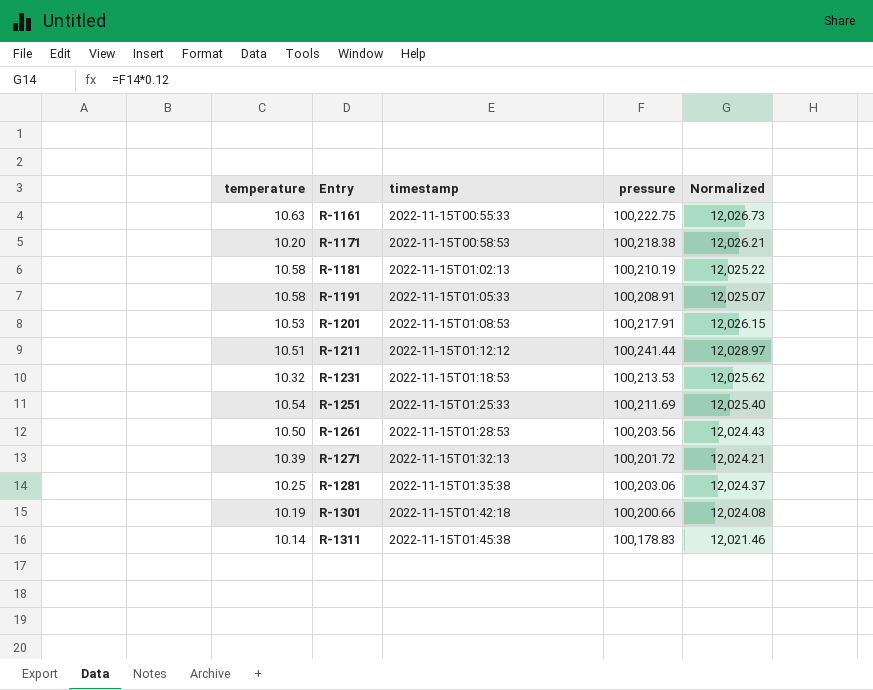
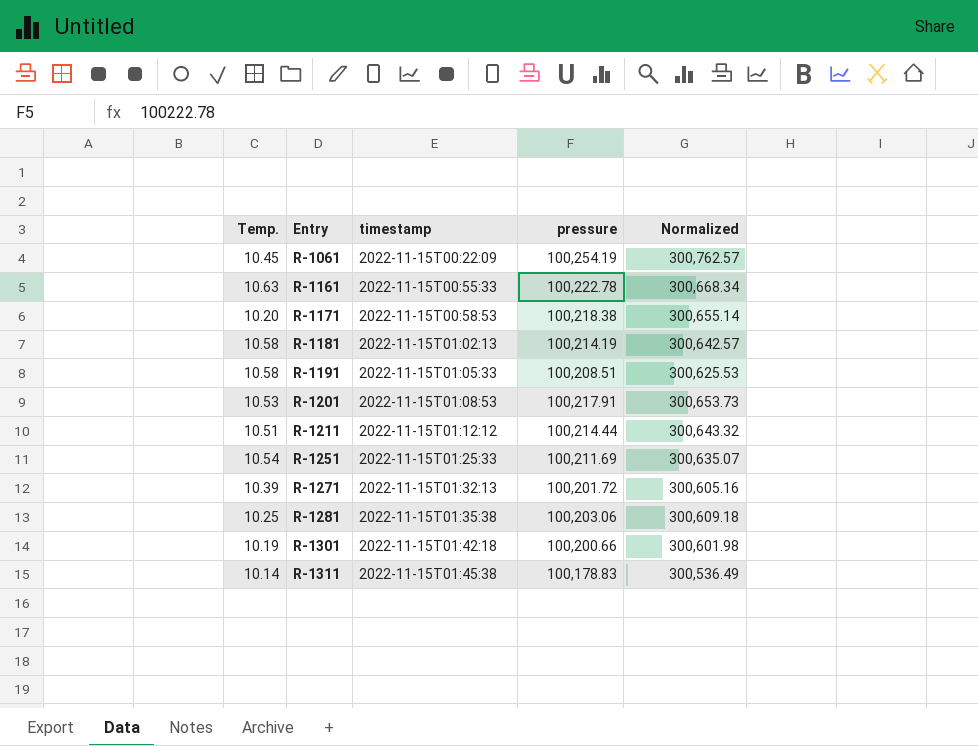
column name: temperature -> Temp.
column Normalized | formula: [pressure] * 0.12 -> [pressure] * 3
row R-1231: 10.32 | 2022-11-15T01:18:53 | 100,213.53 | 12,025.62 -> none
row R-1261: 10.50 | 2022-11-15T01:28:53 | 100,203.56 | 12,024.43 -> none
row R-1061: none -> 10.45 | 2022-11-15T00:22:09 | 100,254.19 | 300,762.57
R-1161 | pressure: 100,222.75 -> 100,222.78
R-1181 | pressure: 100,210.19 -> 100,214.19
R-1191 | pressure: 100,208.91 -> 100,208.51
R-1211 | pressure: 100,241.44 -> 100,214.44

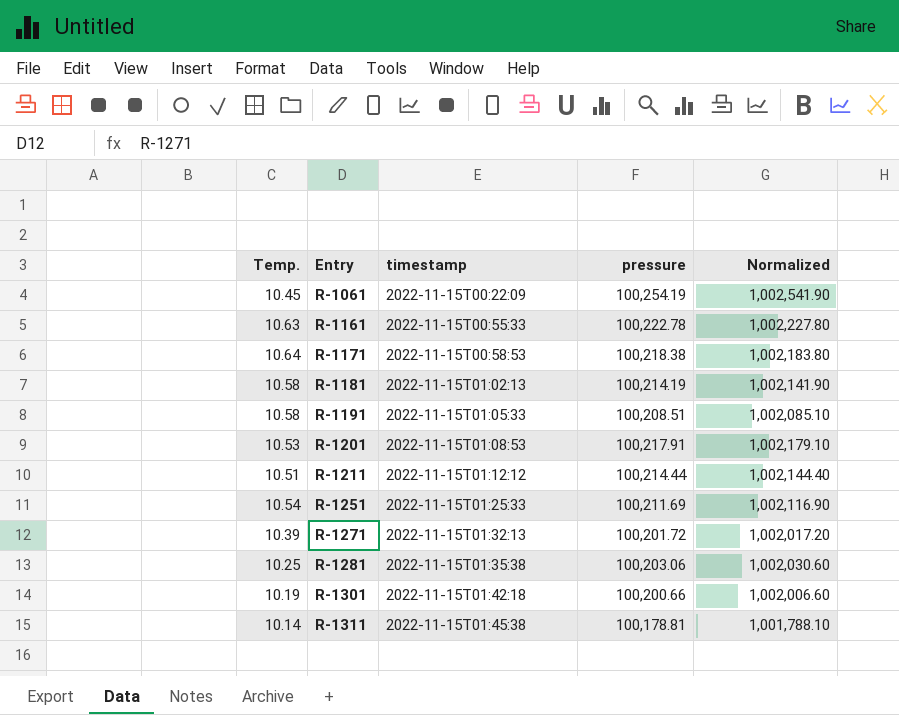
column Normalized | formula: [pressure] * 3 -> [pressure] * 10
R-1171 | Temp.: 10.20 -> 10.64
R-1311 | pressure: 100,178.83 -> 100,178.81

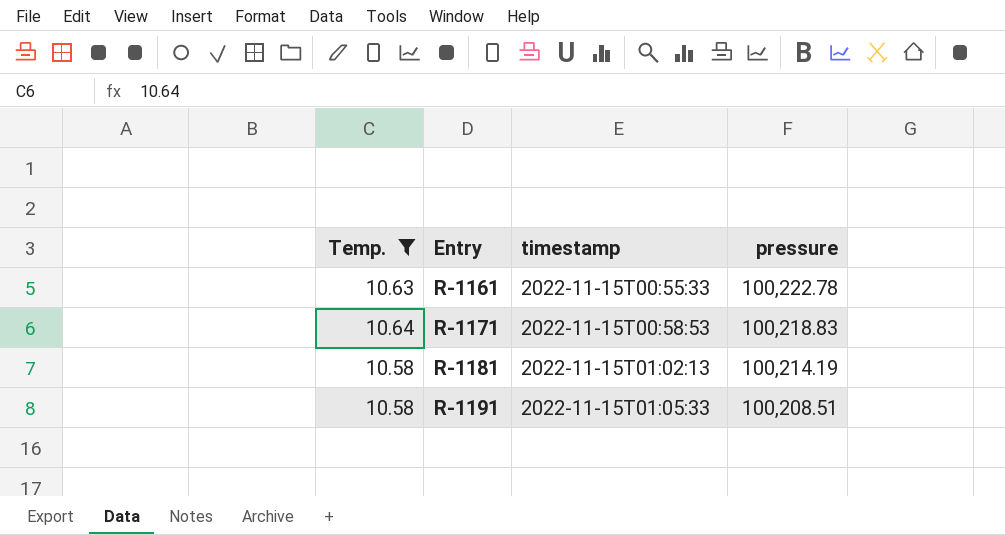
filter: none -> Temp. >= 10.58
column Normalized | formula: [pressure] * 10 -> none
R-1171 | pressure: 100,218.38 -> 100,218.83

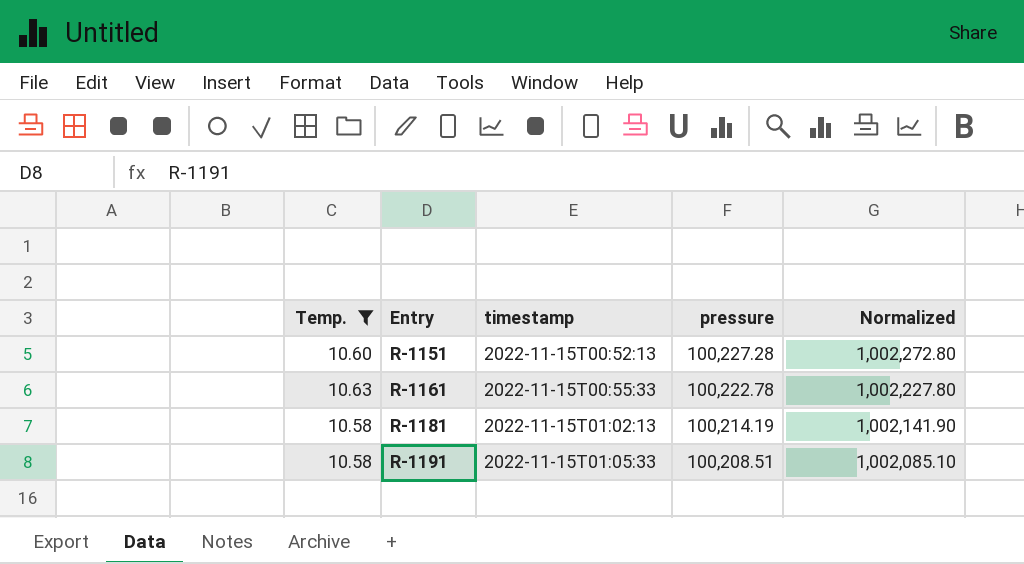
column Normalized | formula: none -> [pressure] * 10
row R-1171: 10.64 | 2022-11-15T00:58:53 | 100,218.83 -> none
row R-1151: none -> 10.60 | 2022-11-15T00:52:13 | 100,227.28 | 1,002,272.80

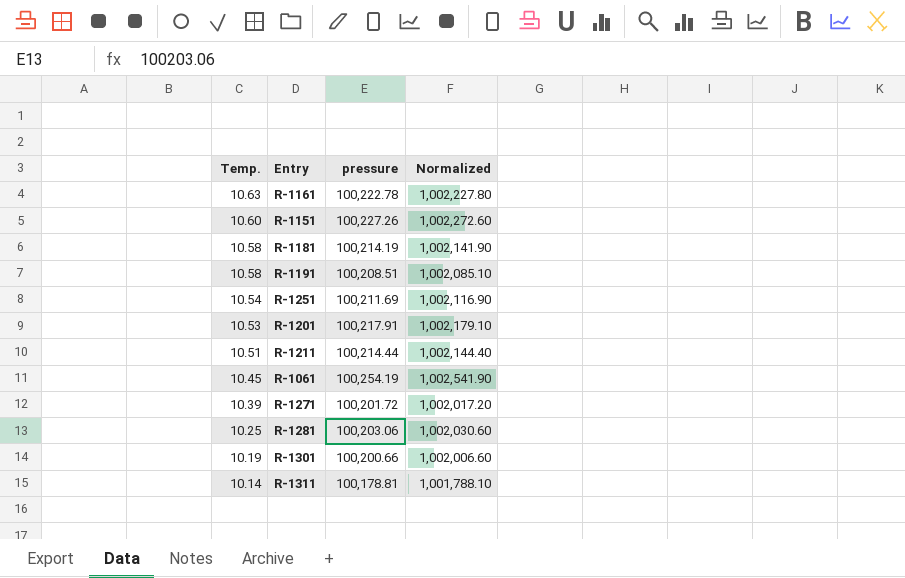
filter: Temp. >= 10.58 -> none
row order: Entry ascending -> Temp. descending
column timestamp | position: 3 -> none
R-1151 | pressure: 100,227.28 -> 100,227.26
R-1151 | Normalized: 1,002,272.80 -> 1,002,272.60

